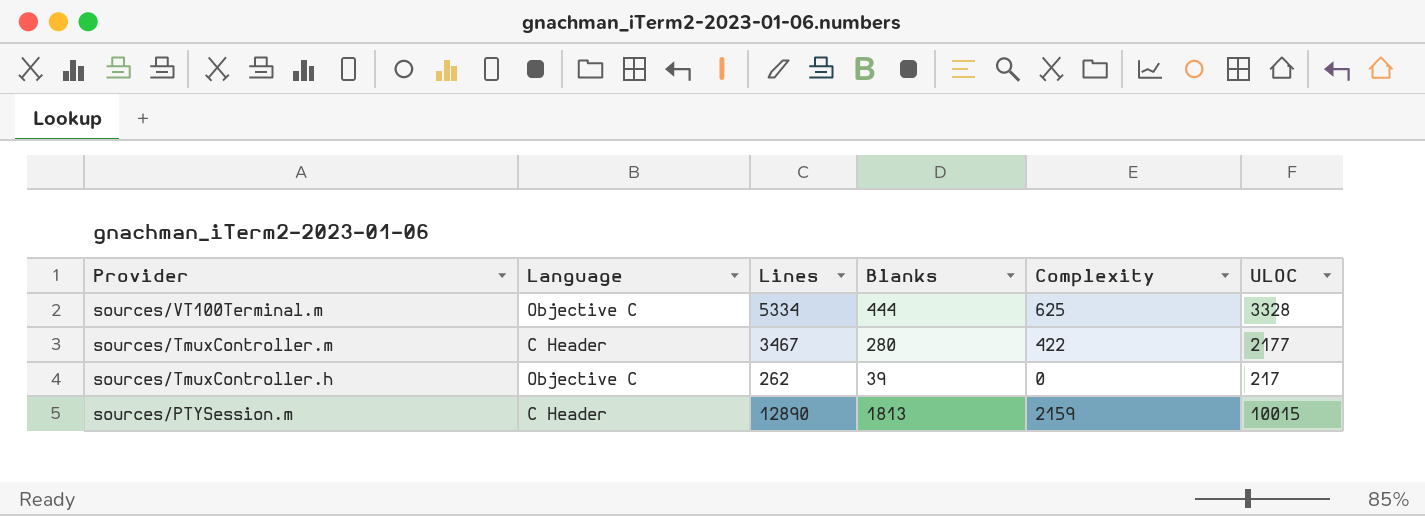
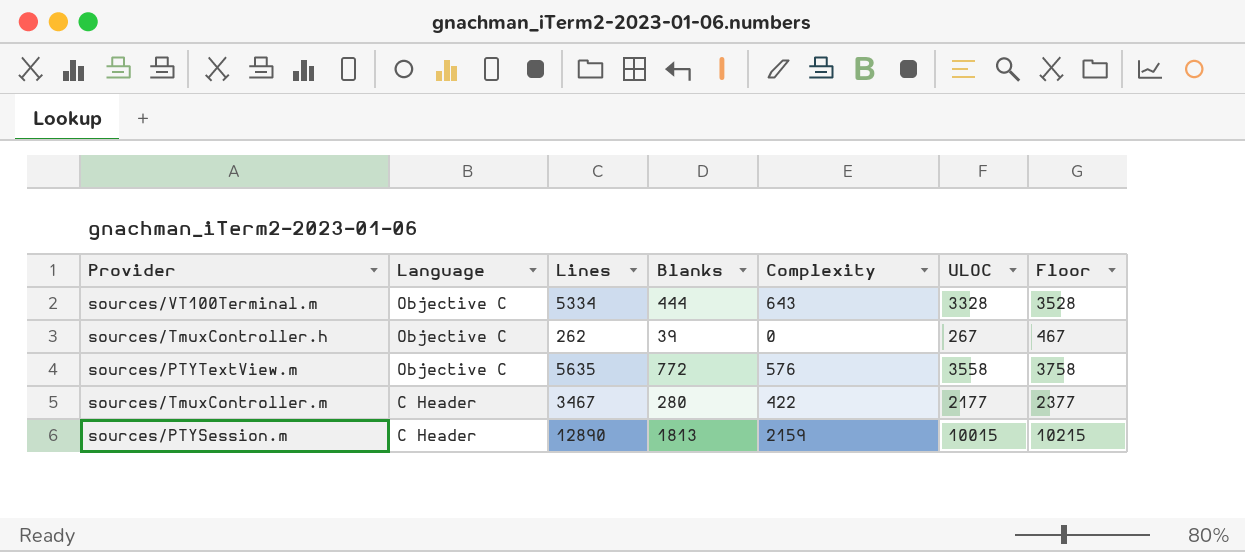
row order: Provider descending -> Language descending
column Floor | formula: none -> [ULOC] + 200
sources/VT100Terminal.m | Complexity: 625 -> 643
sources/TmuxController.h | ULOC: 217 -> 267
row sources/PTYTextView.m: none -> Objective C | 5635 | 772 | 576 | 3558 | 3758

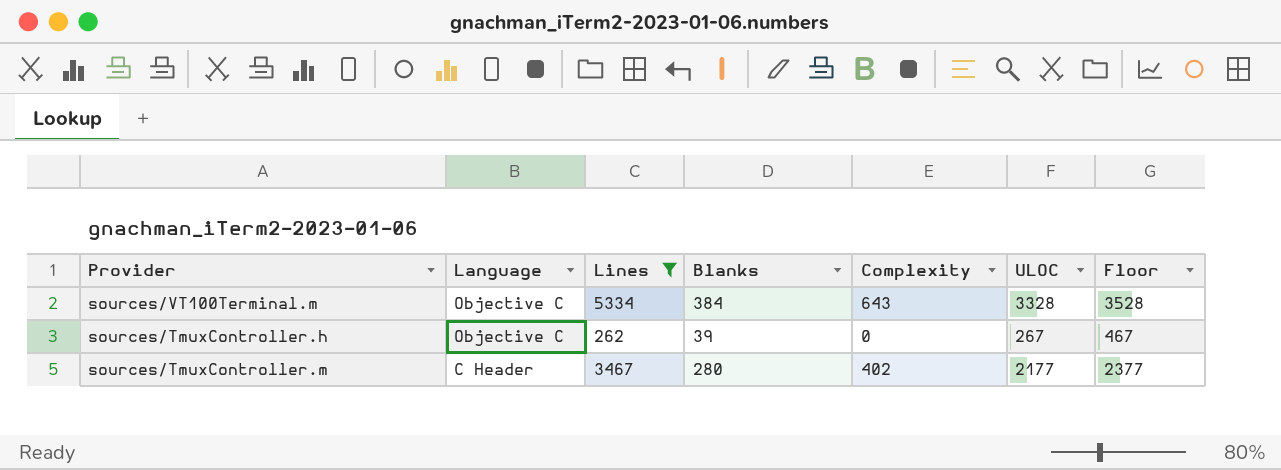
filter: none -> Lines <= 5334
sources/VT100Terminal.m | Blanks: 444 -> 384
sources/TmuxController.m | Complexity: 422 -> 402

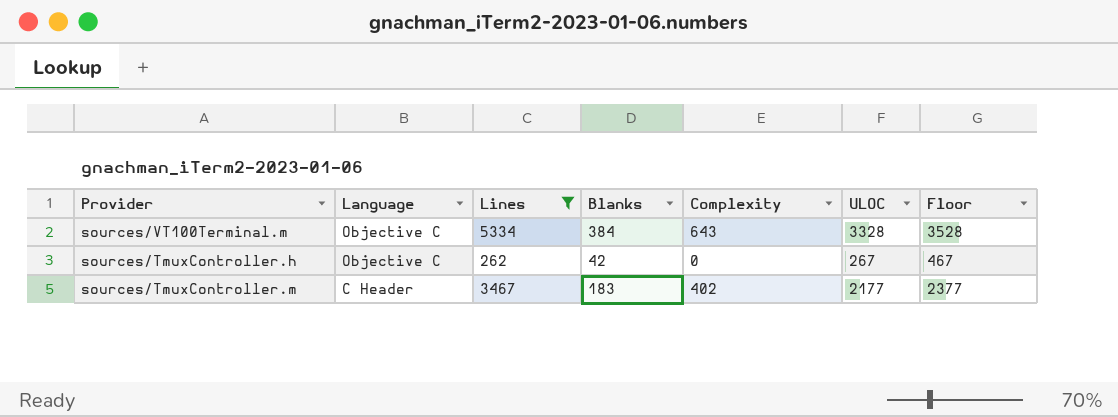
sources/TmuxController.h | Blanks: 39 -> 42
sources/TmuxController.m | Blanks: 280 -> 183

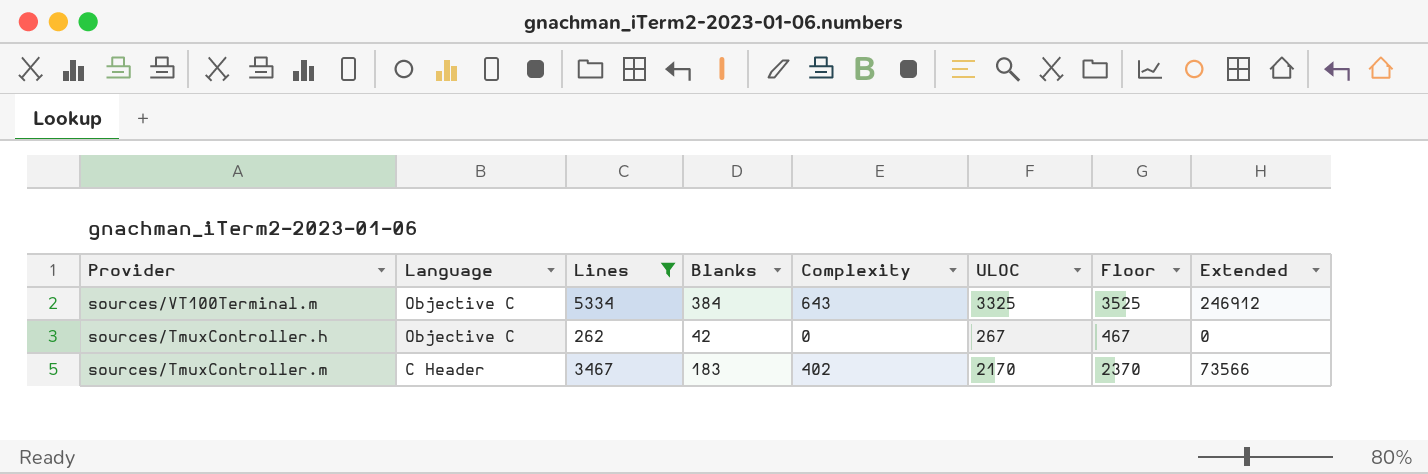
column Extended | formula: none -> [Blanks] * [Complexity]
sources/VT100Terminal.m | ULOC: 3328 -> 3325
sources/VT100Terminal.m | Floor: 3528 -> 3525
sources/TmuxController.m | ULOC: 2177 -> 2170
sources/TmuxController.m | Floor: 2377 -> 2370

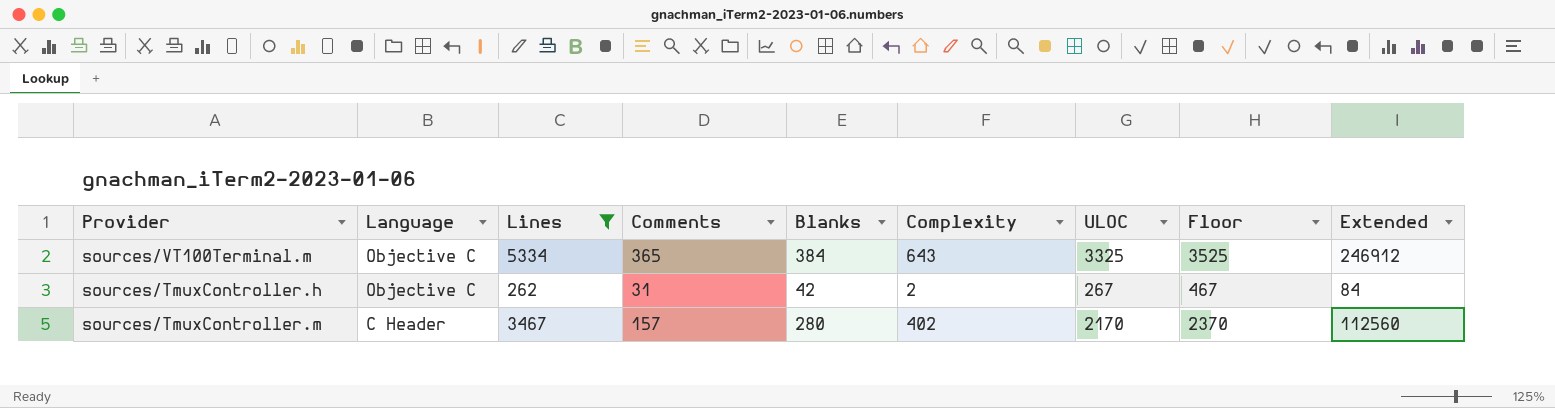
column Comments | position: none -> 4
sources/TmuxController.h | Complexity: 0 -> 2
sources/TmuxController.h | Extended: 0 -> 84
sources/TmuxController.m | Blanks: 183 -> 280
sources/TmuxController.m | Extended: 73566 -> 112560

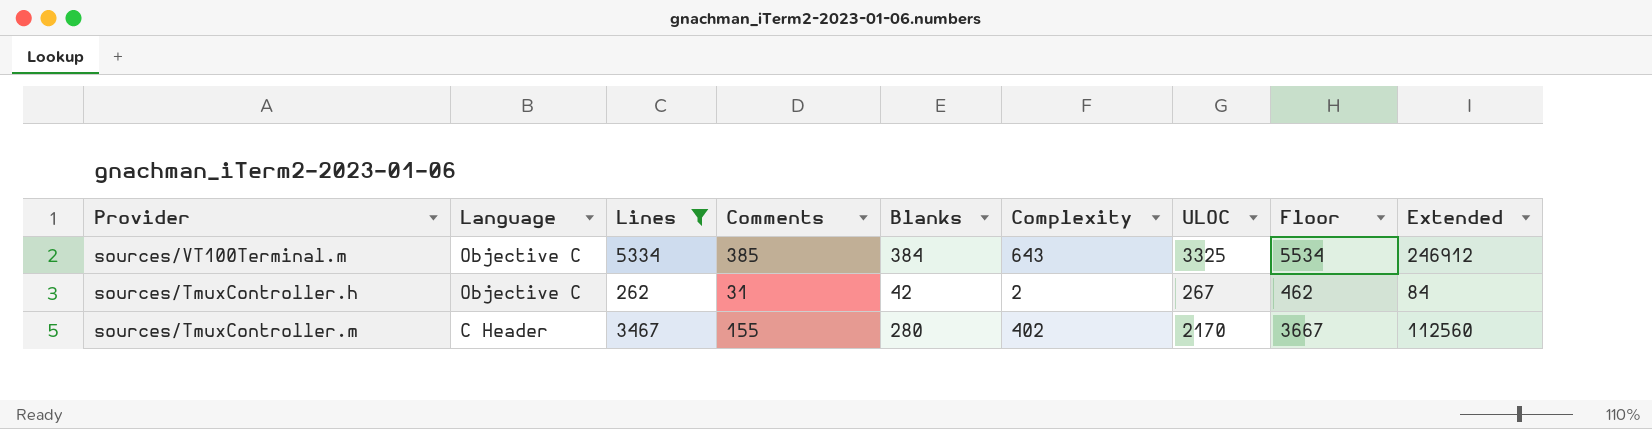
column Floor | formula: [ULOC] + 200 -> [Lines] + 200
sources/VT100Terminal.m | Comments: 365 -> 385
sources/TmuxController.m | Comments: 157 -> 155

